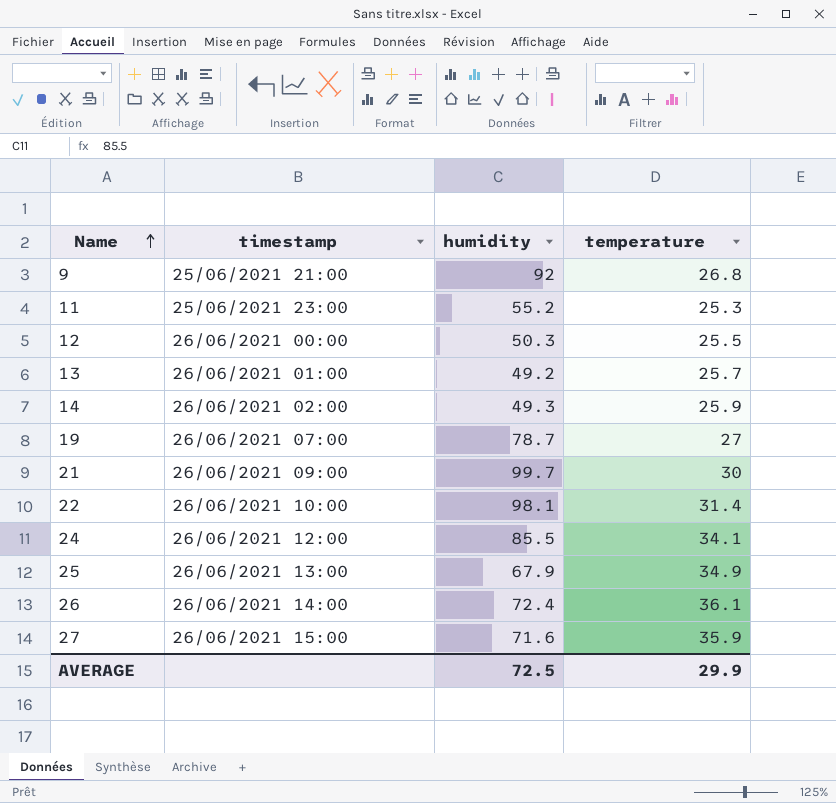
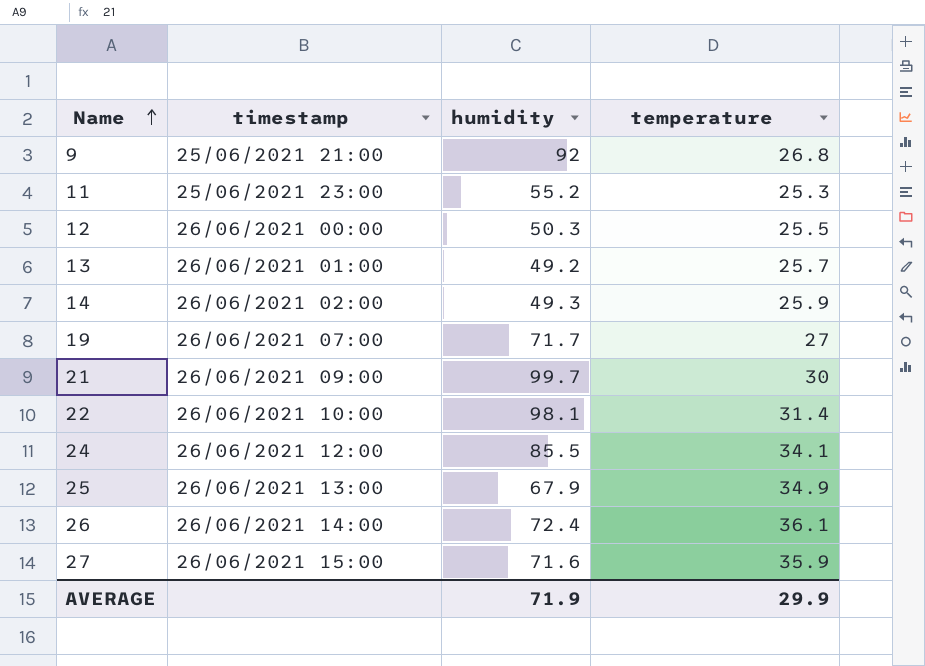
19 | humidity: 78.7 -> 71.7
AVERAGE | humidity: 72.5 -> 71.9

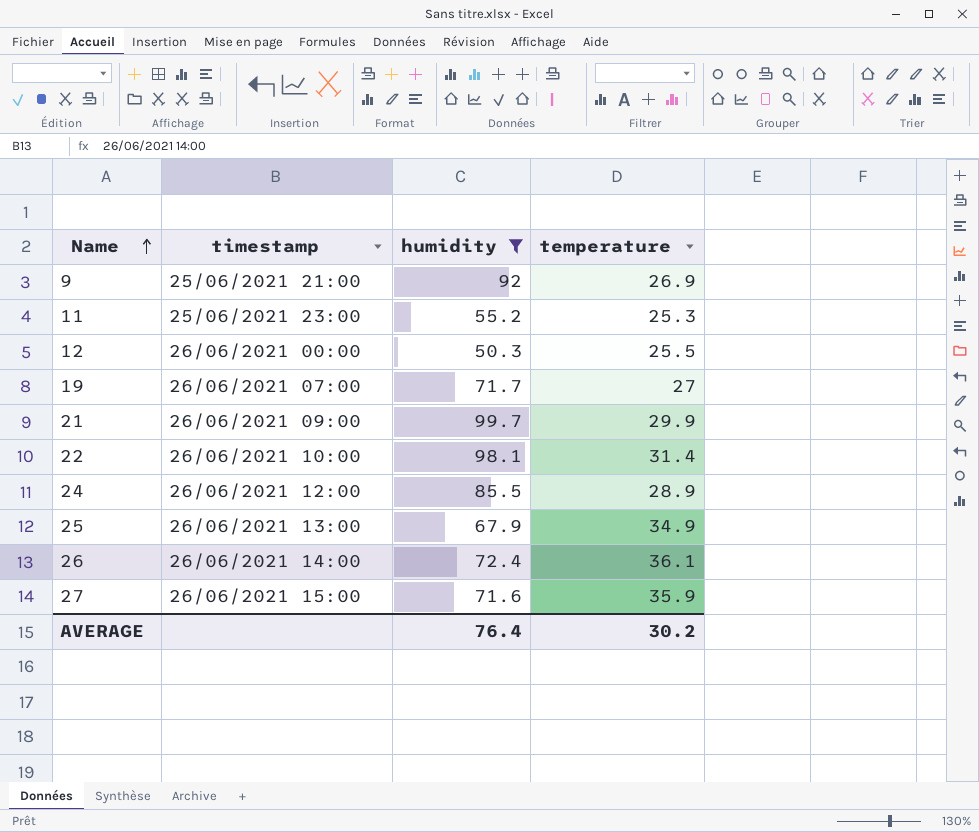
filter: none -> humidity >= 50.3
9 | temperature: 26.8 -> 26.9
21 | temperature: 30 -> 29.9
24 | temperature: 34.1 -> 28.9
AVERAGE | humidity: 71.9 -> 76.4
AVERAGE | temperature: 29.9 -> 30.2

